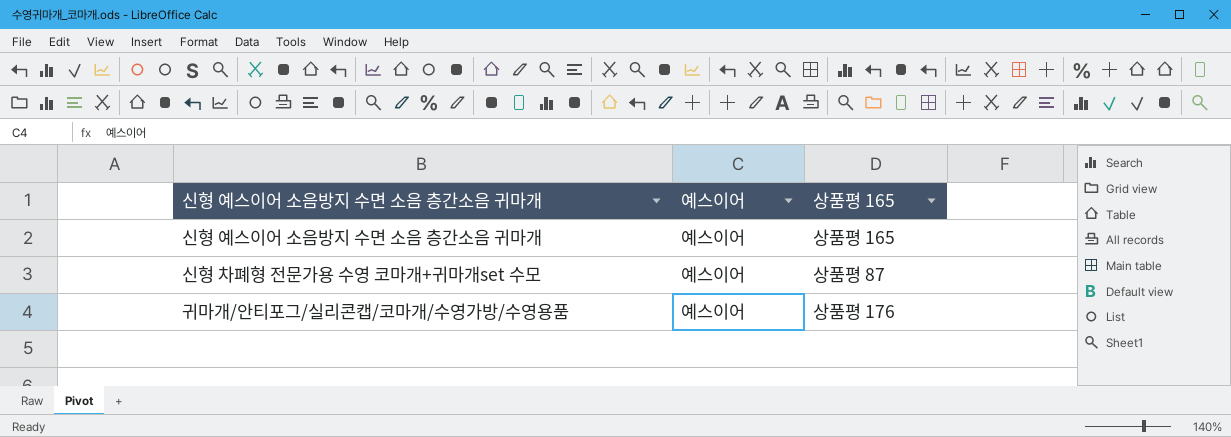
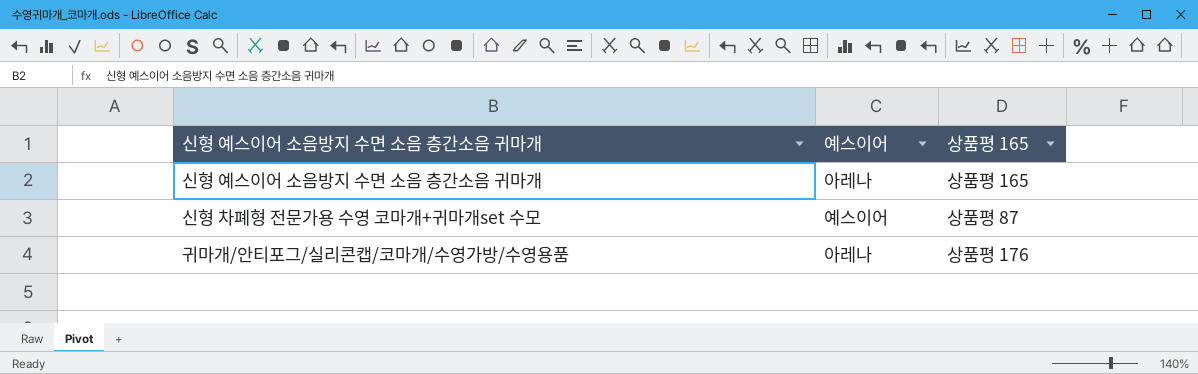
신형 예스이어 소음방지 수면 소음 층간소음 귀마개 | 예스이어: 예스이어 -> 아레나
귀마개/안티포그/실리콘캡/코마개/수영가방/수영용품 | 예스이어: 예스이어 -> 아레나

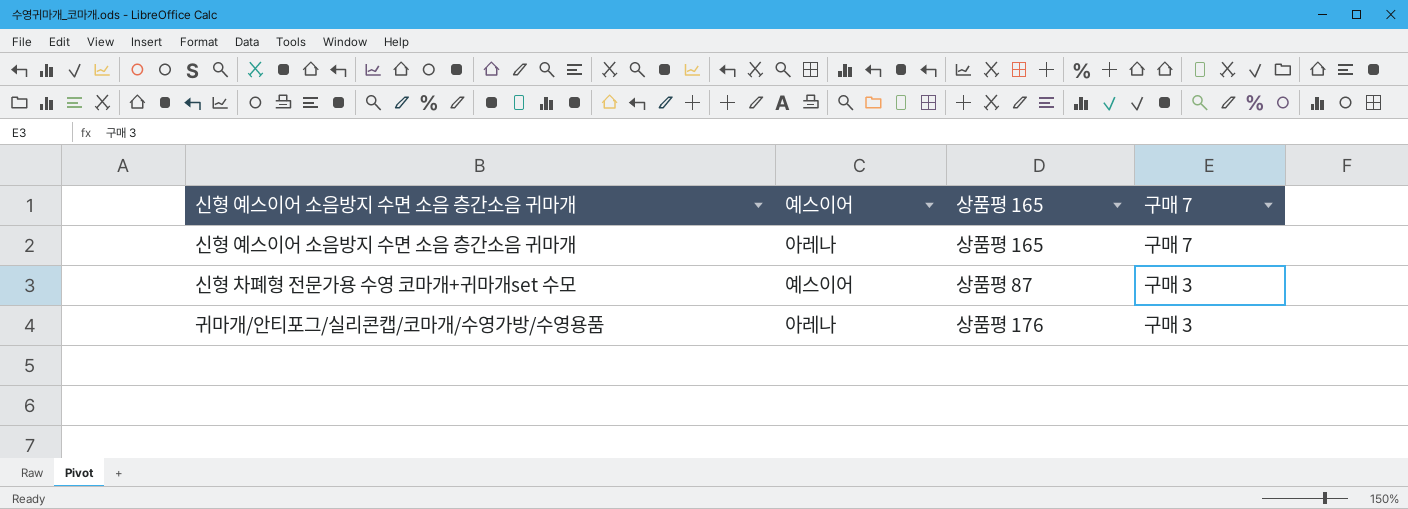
column 구매 7 | position: none -> 4

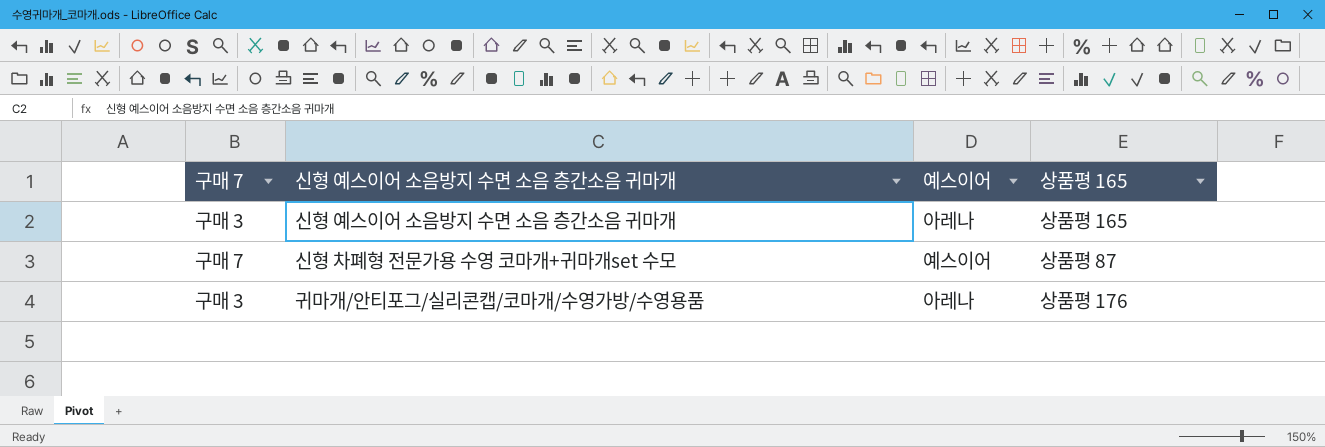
column 구매 7 | position: 4 -> 1
신형 예스이어 소음방지 수면 소음 층간소음 귀마개 | 구매 7: 구매 7 -> 구매 3
신형 차폐형 전문가용 수영 코마개+귀마개set 수모 | 구매 7: 구매 3 -> 구매 7

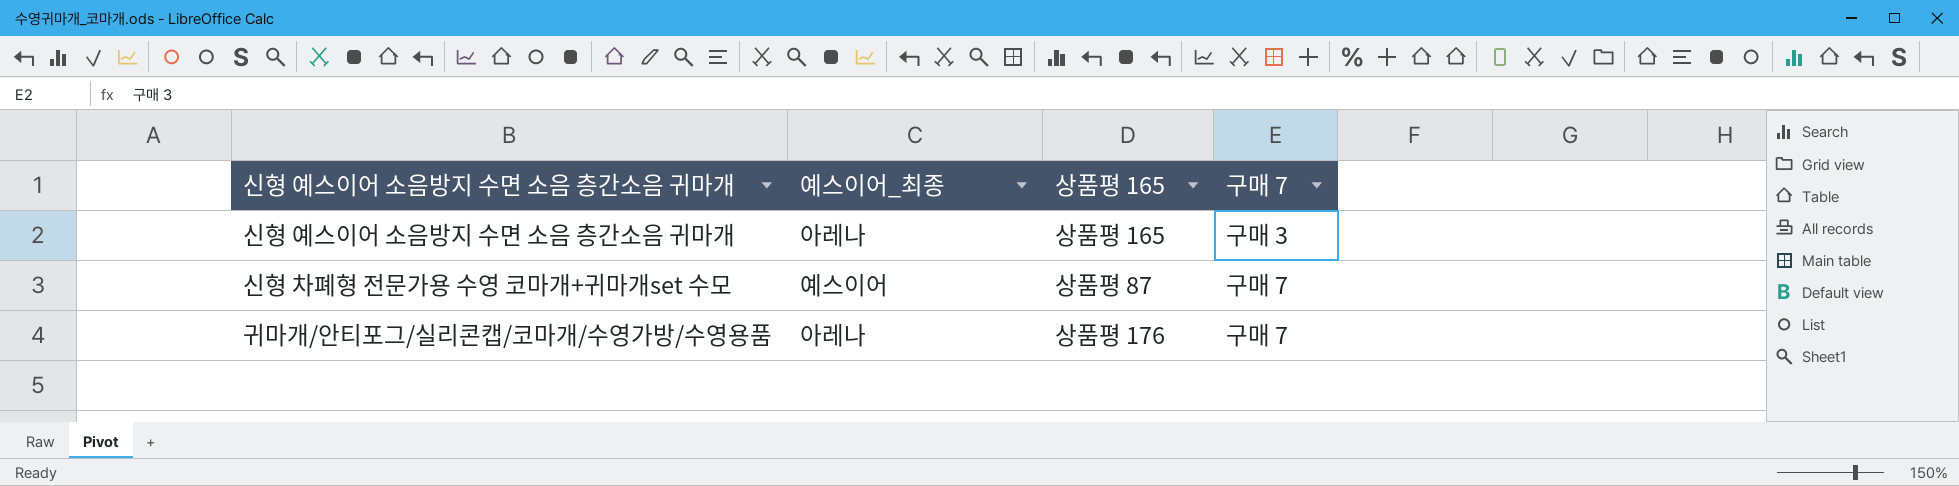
column name: 예스이어 -> 예스이어_최종
column 구매 7 | position: 1 -> 4
귀마개/안티포그/실리콘캡/코마개/수영가방/수영용품 | 구매 7: 구매 3 -> 구매 7

